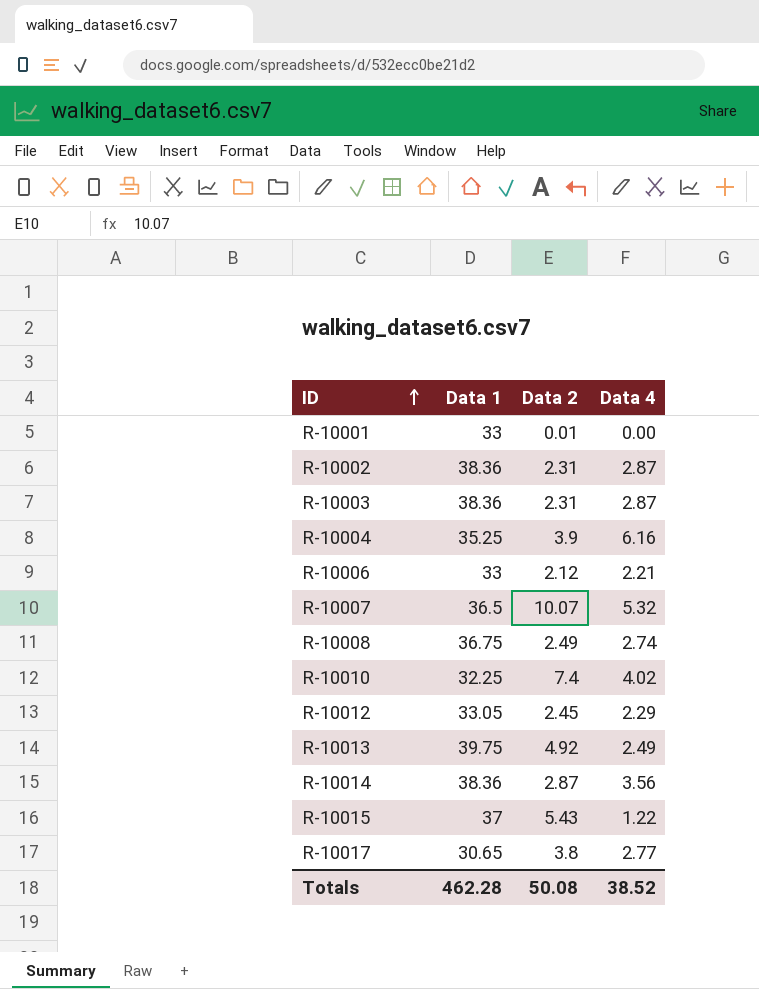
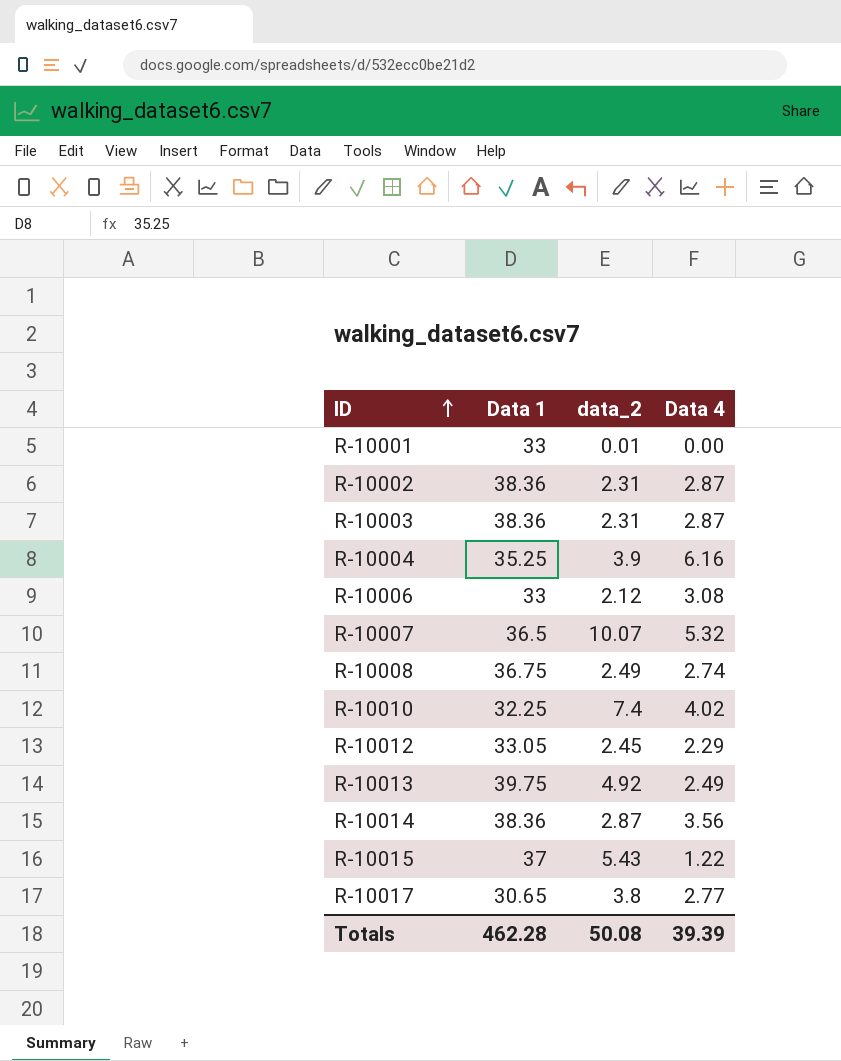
column name: Data 2 -> data_2
R-10006 | Data 4: 2.21 -> 3.08
Totals | Data 4: 38.52 -> 39.39

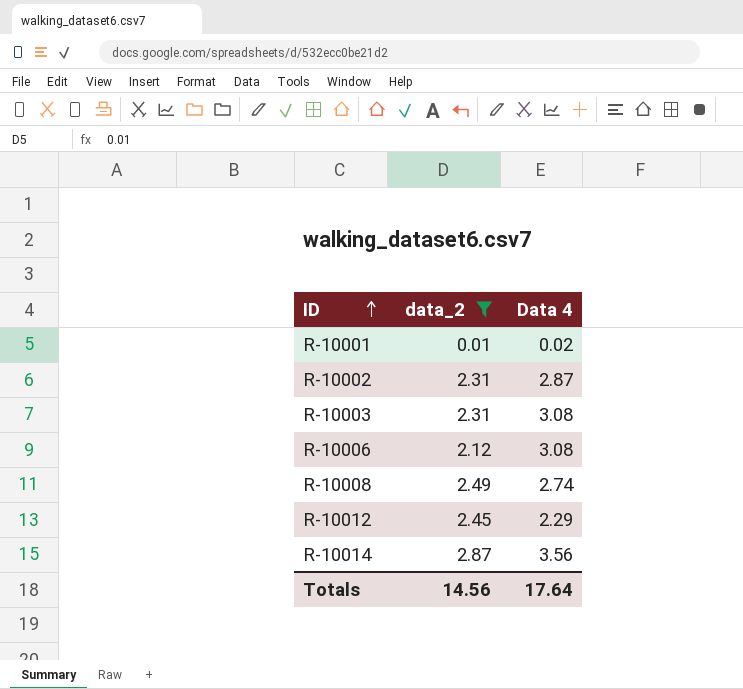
filter: none -> data_2 <= 2.87
column Data 1 | position: 2 -> none
R-10001 | Data 4: 0.00 -> 0.02
R-10003 | Data 4: 2.87 -> 3.08
Totals | data_2: 50.08 -> 14.56
Totals | Data 4: 39.39 -> 17.64

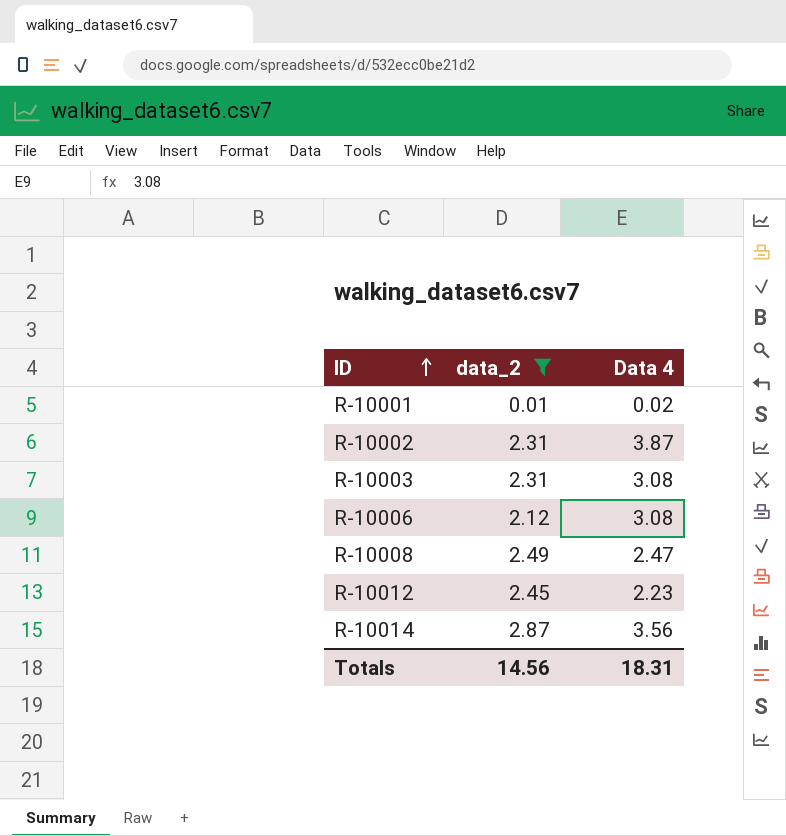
R-10002 | Data 4: 2.87 -> 3.87
R-10008 | Data 4: 2.74 -> 2.47
R-10012 | Data 4: 2.29 -> 2.23
Totals | Data 4: 17.64 -> 18.31

